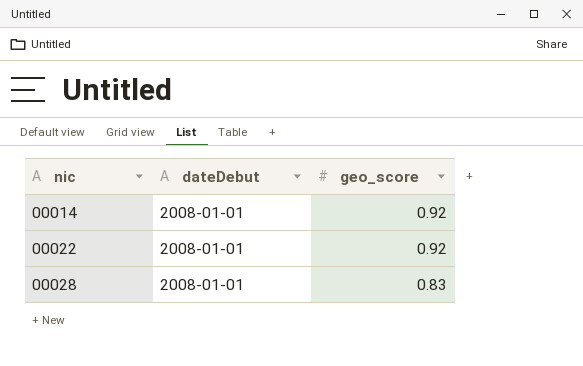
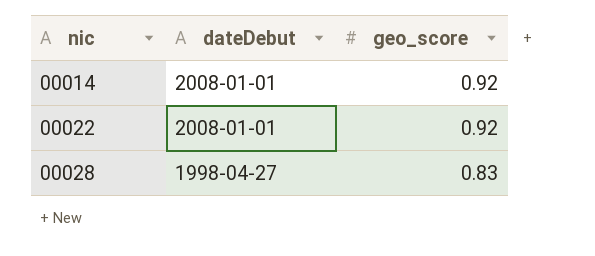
00028 | dateDebut: 2008-01-01 -> 1998-04-27

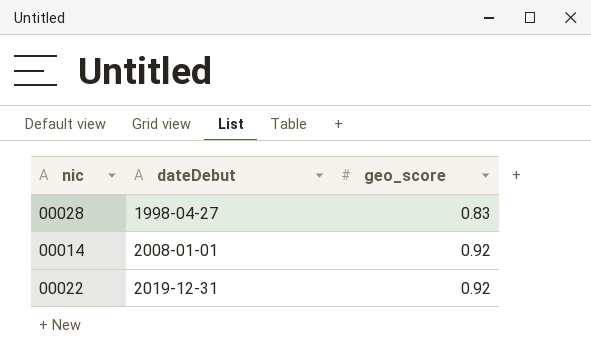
row order: nic ascending -> dateDebut ascending
00022 | dateDebut: 2008-01-01 -> 2019-12-31

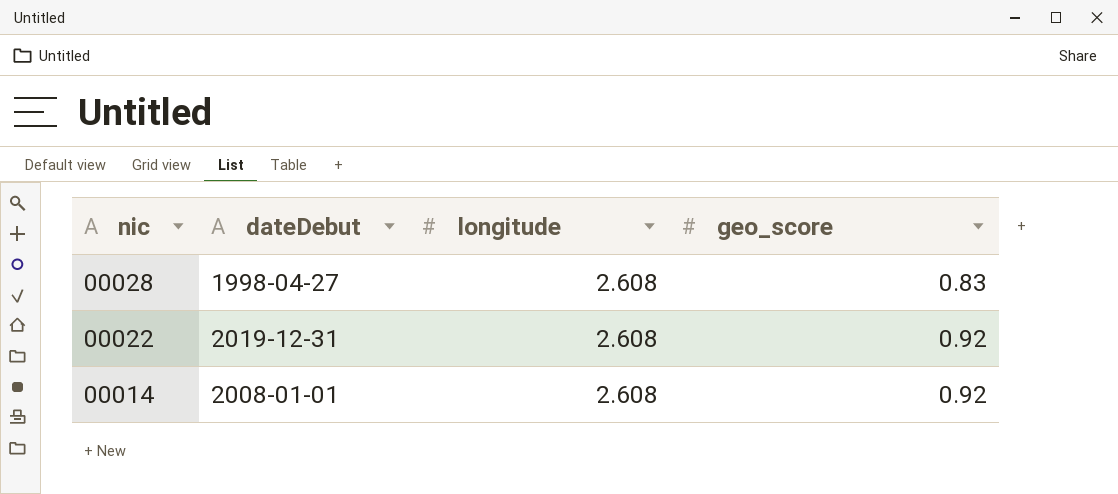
row order: dateDebut ascending -> nic descending
column longitude | position: none -> 3

